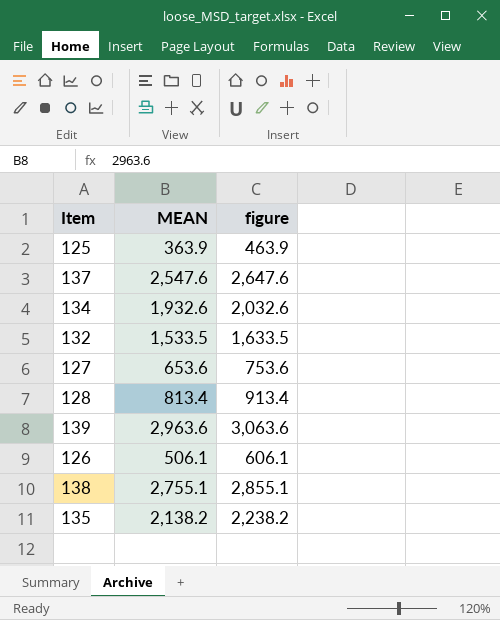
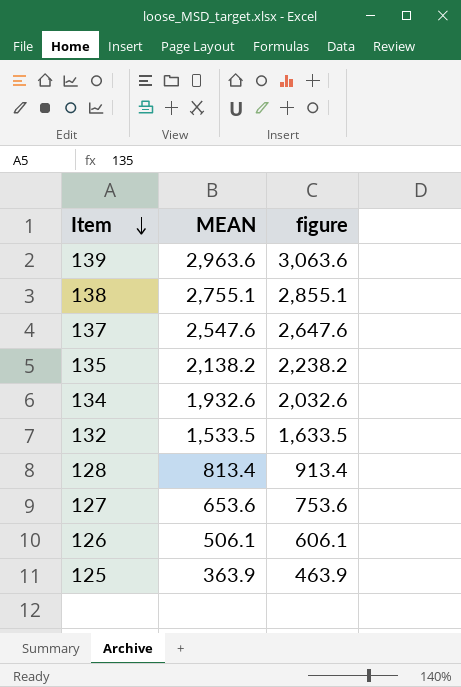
row order: none -> Item descending

